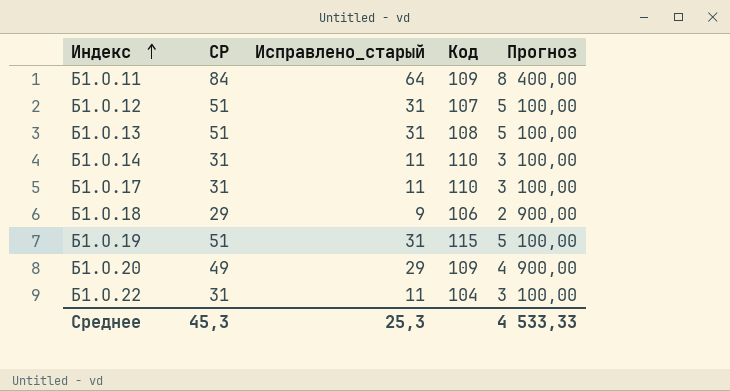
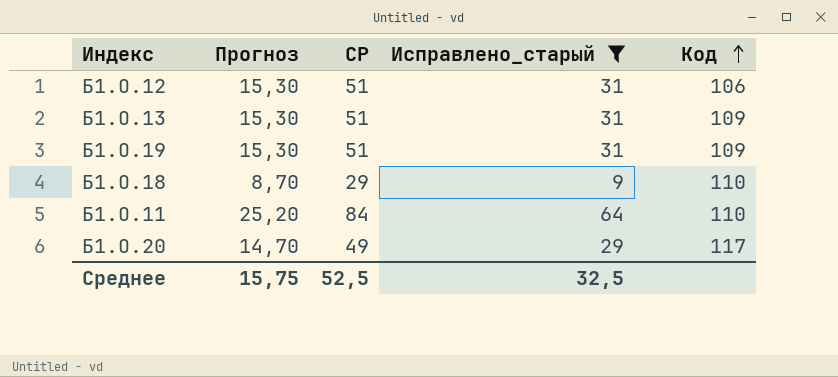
filter: none -> Исправлено_старый != 11
row order: Индекс ascending -> Код ascending
column Прогноз | formula: [СР] * 100 -> [СР] * 0,3
column Прогноз | position: 5 -> 2
Б1.О.12 | Код: 107 -> 106
Б1.О.13 | Код: 108 -> 109
Б1.О.19 | Код: 115 -> 109
Б1.О.18 | Код: 106 -> 110
Б1.О.11 | Код: 109 -> 110
Б1.О.20 | Код: 109 -> 117
Среднее | Прогноз: 4 533,33 -> 15,75
Среднее | СР: 45,3 -> 52,5
Среднее | Исправлено_старый: 25,3 -> 32,5

